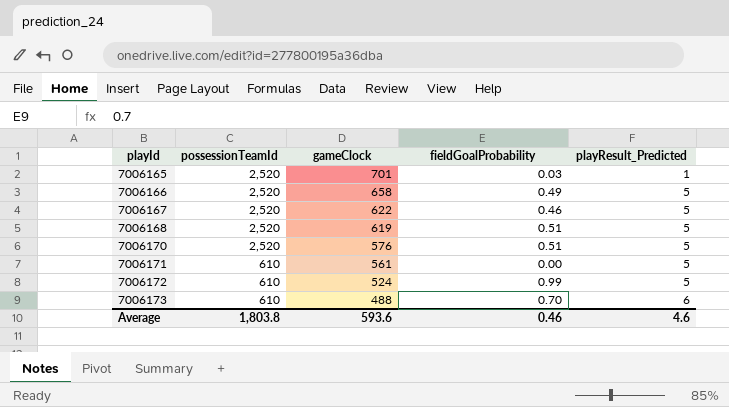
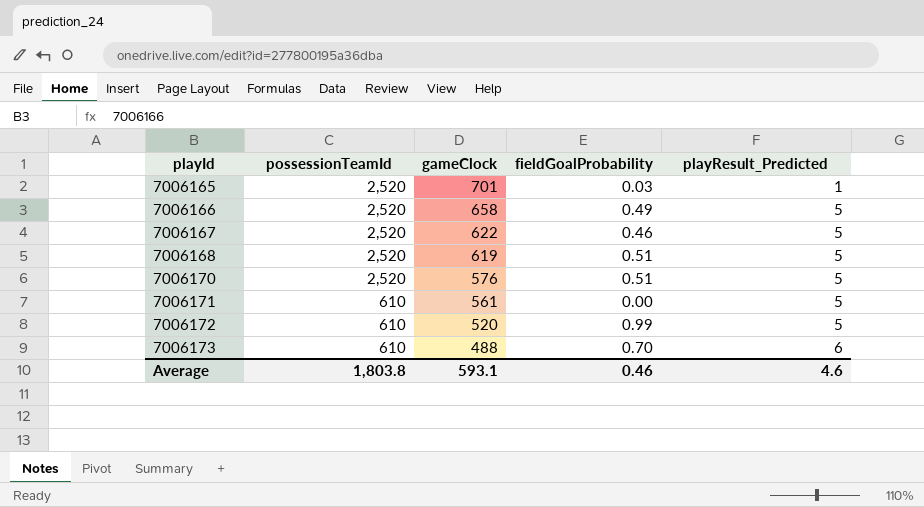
7006172 | gameClock: 524 -> 520
Average | gameClock: 593.6 -> 593.1

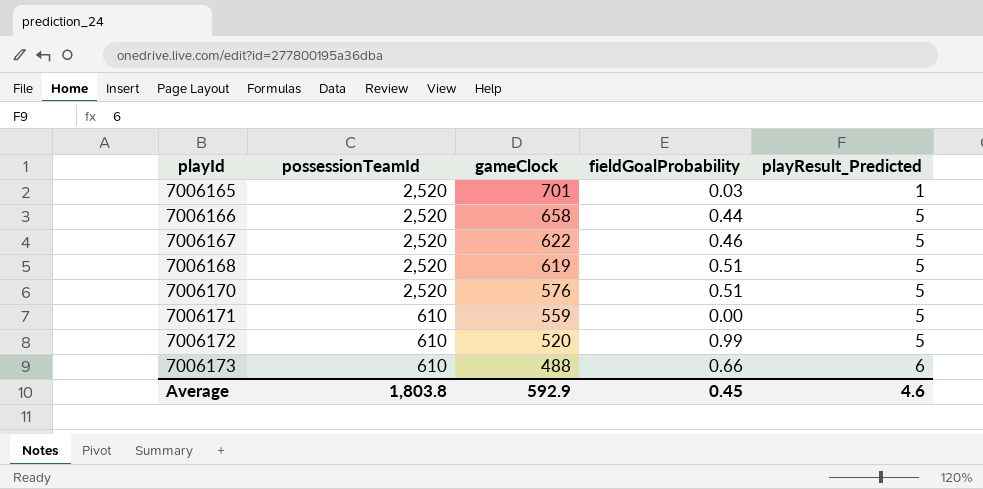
7006166 | fieldGoalProbability: 0.49 -> 0.44
7006171 | gameClock: 561 -> 559
7006173 | fieldGoalProbability: 0.70 -> 0.66
Average | gameClock: 593.1 -> 592.9
Average | fieldGoalProbability: 0.46 -> 0.45

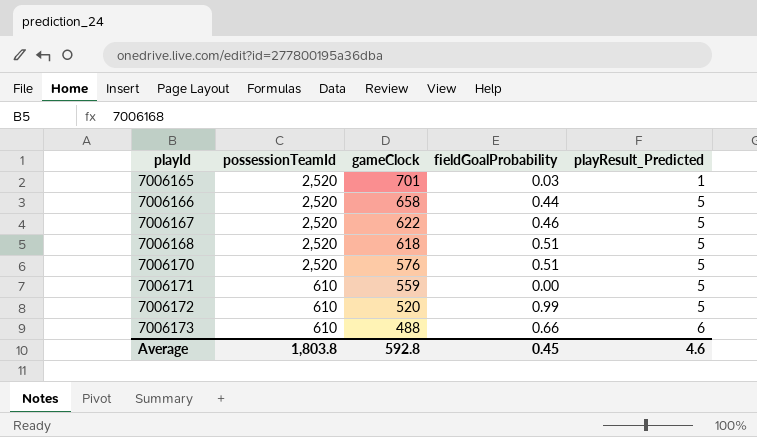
7006168 | gameClock: 619 -> 618
Average | gameClock: 592.9 -> 592.8

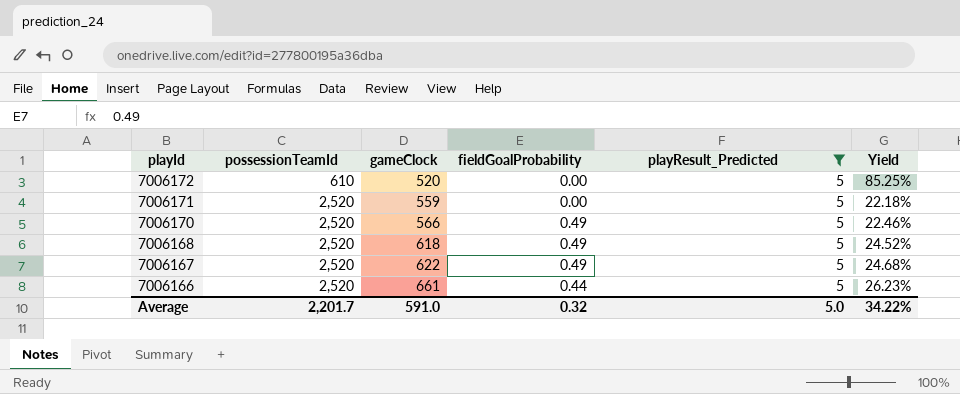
filter: none -> playResult_Predicted = 5
row order: playId ascending -> playId descending
column Yield | formula: none -> [gameClock] / [possessionTeamId]
7006172 | fieldGoalProbability: 0.99 -> 0.00
7006171 | possessionTeamId: 610 -> 2,520
7006170 | gameClock: 576 -> 566
7006170 | fieldGoalProbability: 0.51 -> 0.49
7006168 | fieldGoalProbability: 0.51 -> 0.49
7006167 | fieldGoalProbability: 0.46 -> 0.49
7006166 | gameClock: 658 -> 661
Average | possessionTeamId: 1,803.8 -> 2,201.7
Average | gameClock: 592.8 -> 591.0
Average | fieldGoalProbability: 0.45 -> 0.32
Average | playResult_Predicted: 4.6 -> 5.0

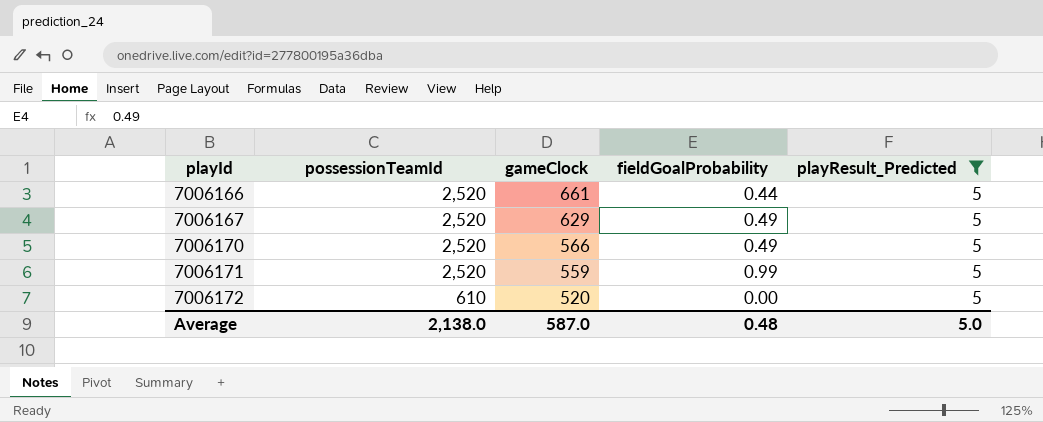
row order: playId descending -> playId ascending
column Yield | formula: [gameClock] / [possessionTeamId] -> none
row 7006168: 2,520 | 618 | 0.49 | 5 | 24.52% -> none
7006167 | gameClock: 622 -> 629
7006171 | fieldGoalProbability: 0.00 -> 0.99
Average | possessionTeamId: 2,201.7 -> 2,138.0
Average | gameClock: 591.0 -> 587.0
Average | fieldGoalProbability: 0.32 -> 0.48

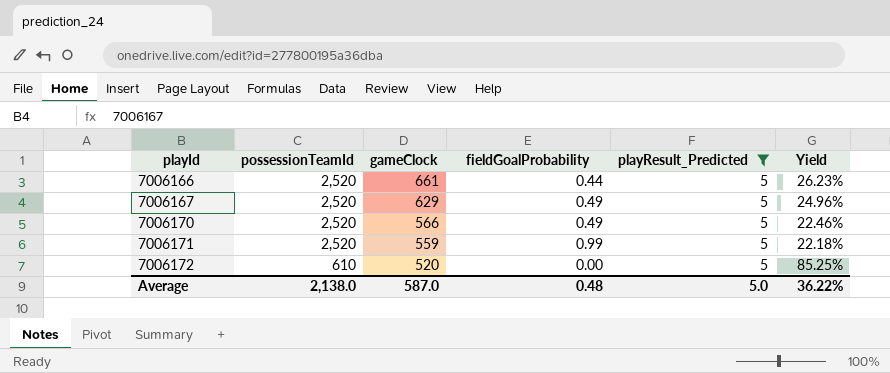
column Yield | formula: none -> [gameClock] / [possessionTeamId]

